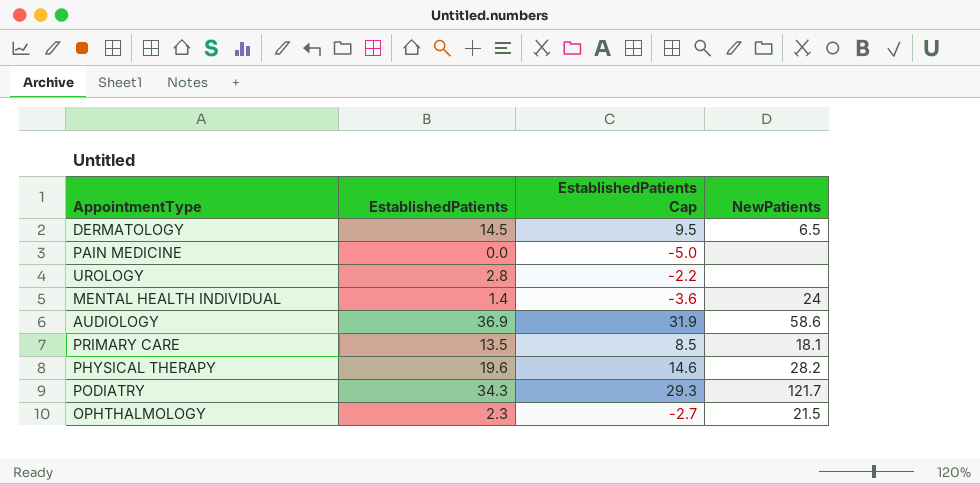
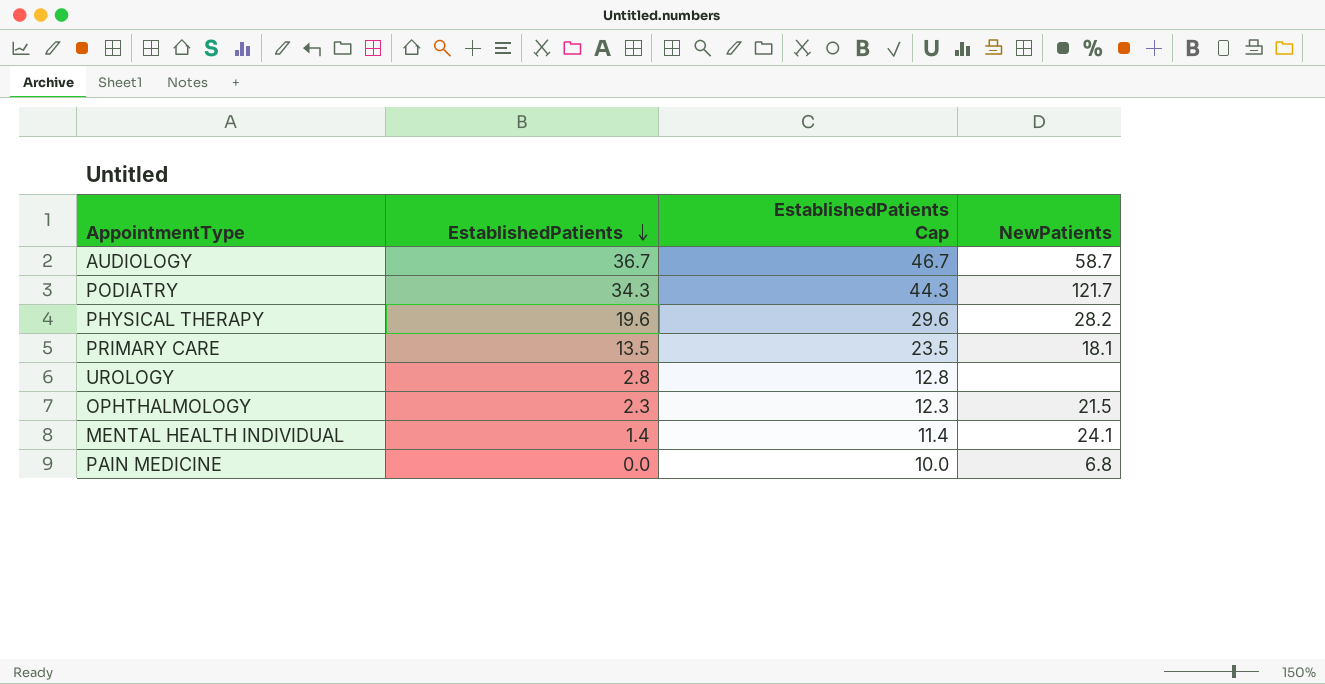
row order: none -> EstablishedPatients descending
column EstablishedPatients Cap | formula: [EstablishedPatients] - 5 -> [EstablishedPatients] + 10
row DERMATOLOGY: 14.5 | 9.5 | 6.5 -> none
AUDIOLOGY | EstablishedPatients: 36.9 -> 36.7
AUDIOLOGY | NewPatients: 58.6 -> 58.7
MENTAL HEALTH INDIVIDUAL | NewPatients: 24 -> 24.1
PAIN MEDICINE | NewPatients: none -> 6.8

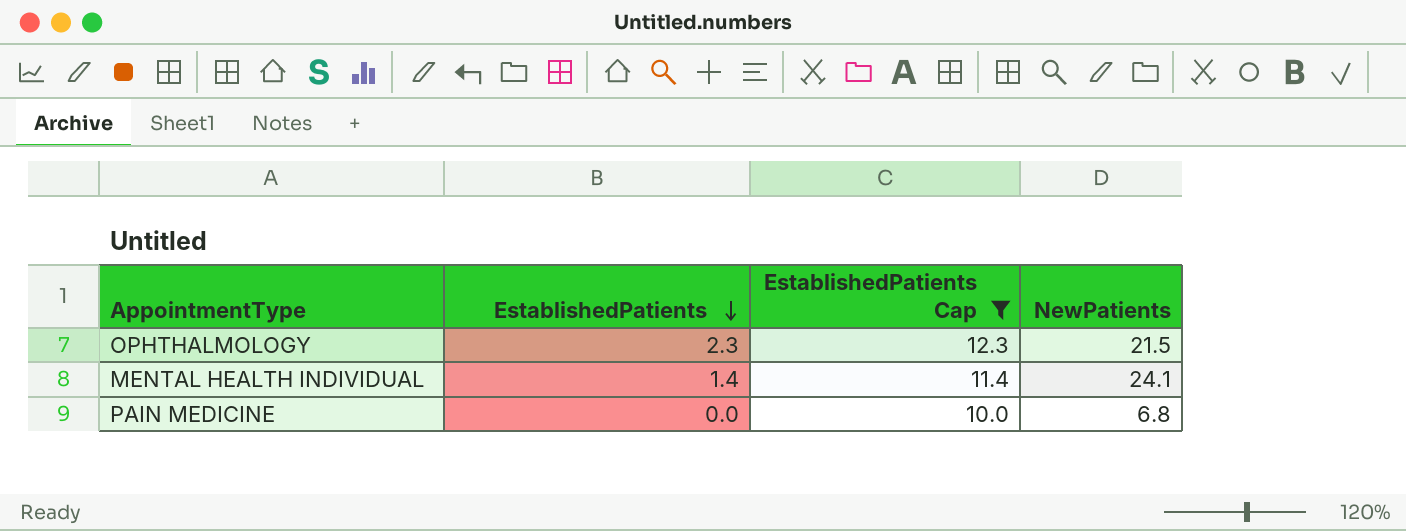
filter: none -> EstablishedPatients Cap <= 12.3

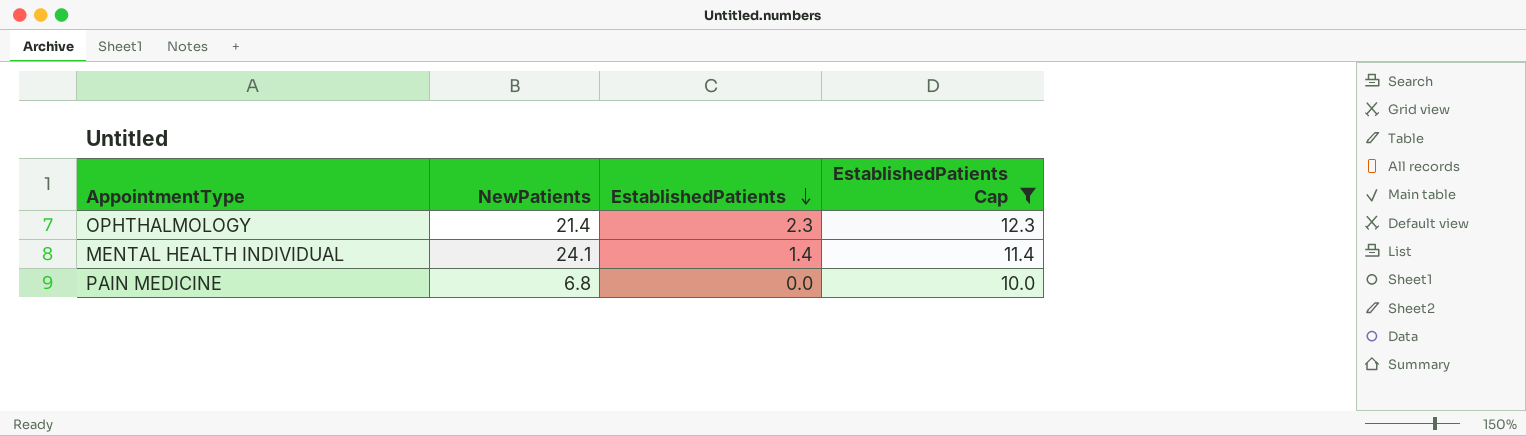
column NewPatients | position: 4 -> 2
OPHTHALMOLOGY | NewPatients: 21.5 -> 21.4

